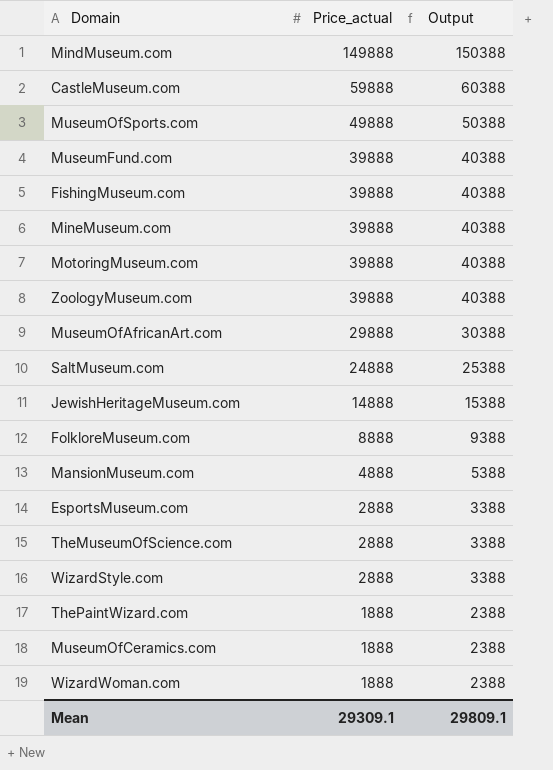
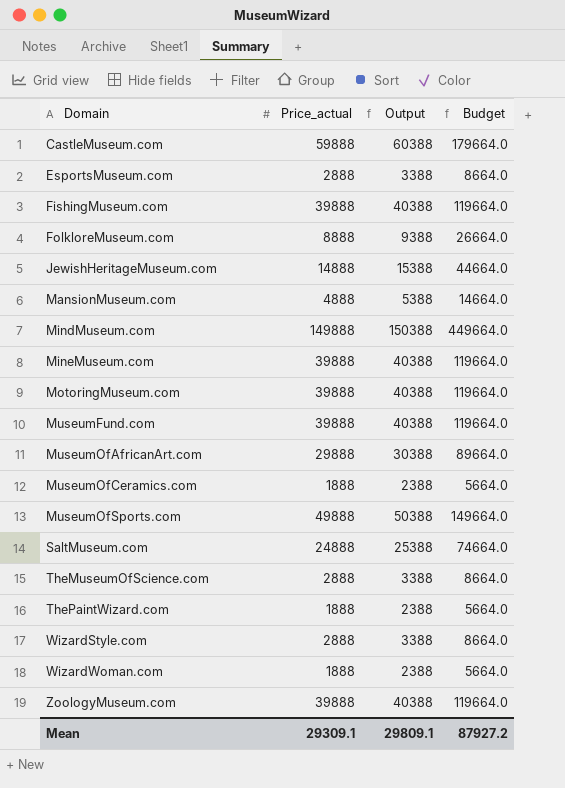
row order: Price_actual descending -> Domain ascending
column Budget | formula: none -> [Price_actual] * 3

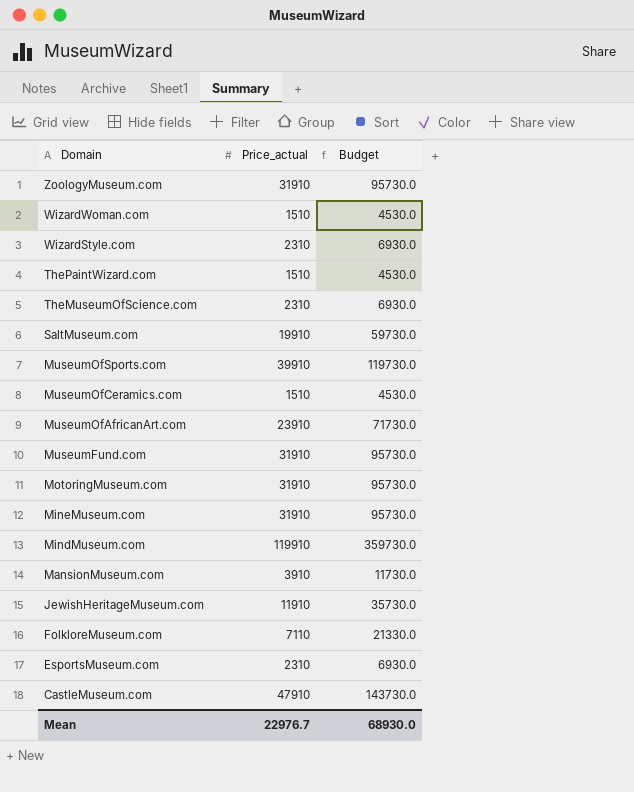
row order: Domain ascending -> Domain descending
column Output | formula: [Price_actual] + 500 -> none
row FishingMuseum.com: 39888 | 40388 | 119664.0 -> none
ZoologyMuseum.com | Price_actual: 39888 -> 31910
ZoologyMuseum.com | Budget: 119664.0 -> 95730.0
WizardWoman.com | Price_actual: 1888 -> 1510
WizardWoman.com | Budget: 5664.0 -> 4530.0
WizardStyle.com | Price_actual: 2888 -> 2310
WizardStyle.com | Budget: 8664.0 -> 6930.0
ThePaintWizard.com | Price_actual: 1888 -> 1510
ThePaintWizard.com | Budget: 5664.0 -> 4530.0
TheMuseumOfScience.com | Price_actual: 2888 -> 2310
TheMuseumOfScience.com | Budget: 8664.0 -> 6930.0
SaltMuseum.com | Price_actual: 24888 -> 19910
SaltMuseum.com | Budget: 74664.0 -> 59730.0
MuseumOfSports.com | Price_actual: 49888 -> 39910
MuseumOfSports.com | Budget: 149664.0 -> 119730.0
MuseumOfCeramics.com | Price_actual: 1888 -> 1510
MuseumOfCeramics.com | Budget: 5664.0 -> 4530.0
MuseumOfAfricanArt.com | Price_actual: 29888 -> 23910
MuseumOfAfricanArt.com | Budget: 89664.0 -> 71730.0
MuseumFund.com | Price_actual: 39888 -> 31910
MuseumFund.com | Budget: 119664.0 -> 95730.0
MotoringMuseum.com | Price_actual: 39888 -> 31910
MotoringMuseum.com | Budget: 119664.0 -> 95730.0
MineMuseum.com | Price_actual: 39888 -> 31910
MineMuseum.com | Budget: 119664.0 -> 95730.0
MindMuseum.com | Price_actual: 149888 -> 119910
MindMuseum.com | Budget: 449664.0 -> 359730.0
MansionMuseum.com | Price_actual: 4888 -> 3910
MansionMuseum.com | Budget: 14664.0 -> 11730.0
JewishHeritageMuseum.com | Price_actual: 14888 -> 11910
JewishHeritageMuseum.com | Budget: 44664.0 -> 35730.0
FolkloreMuseum.com | Price_actual: 8888 -> 7110
FolkloreMuseum.com | Budget: 26664.0 -> 21330.0
EsportsMuseum.com | Price_actual: 2888 -> 2310
EsportsMuseum.com | Budget: 8664.0 -> 6930.0
CastleMuseum.com | Price_actual: 59888 -> 47910
CastleMuseum.com | Budget: 179664.0 -> 143730.0
Mean | Price_actual: 29309.1 -> 22976.7
Mean | Budget: 87927.2 -> 68930.0

